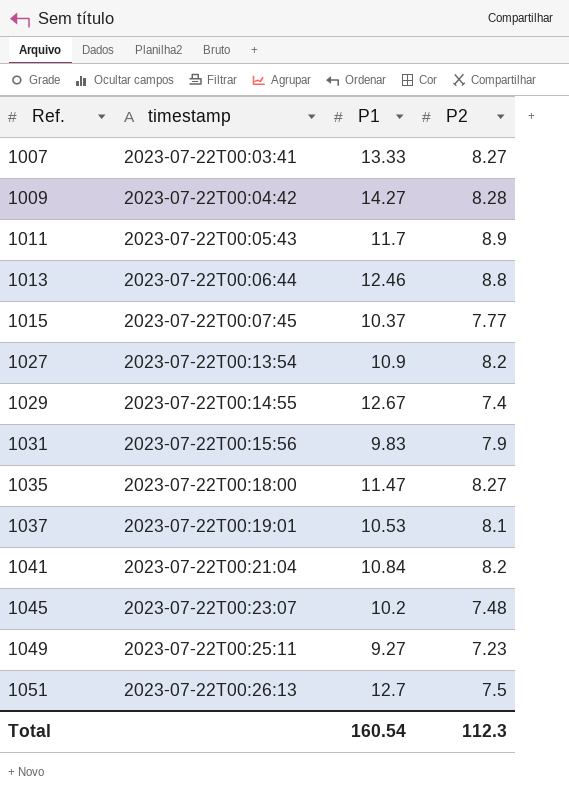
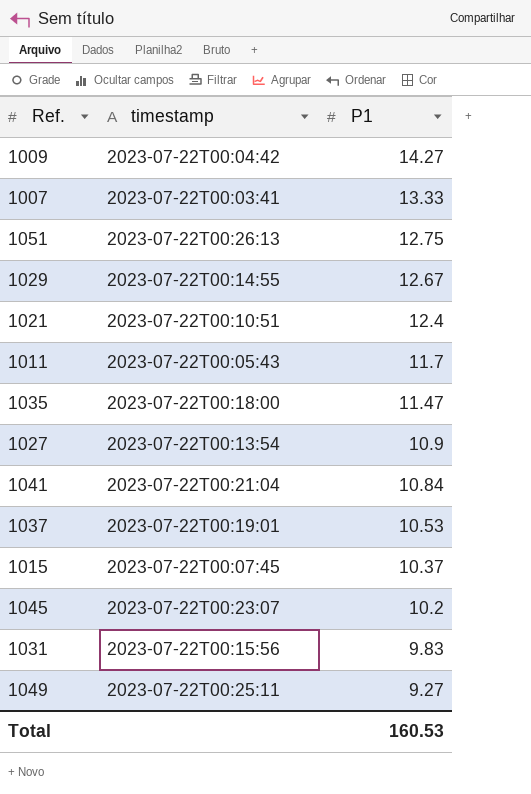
row order: Ref. ascending -> P1 descending
column P2 | position: 4 -> none
row 1013: 2023-07-22T00:06:44 | 12.46 | 8.8 -> none
1051 | P1: 12.7 -> 12.75
row 1021: none -> 2023-07-22T00:10:51 | 12.4
Total | P1: 160.54 -> 160.53

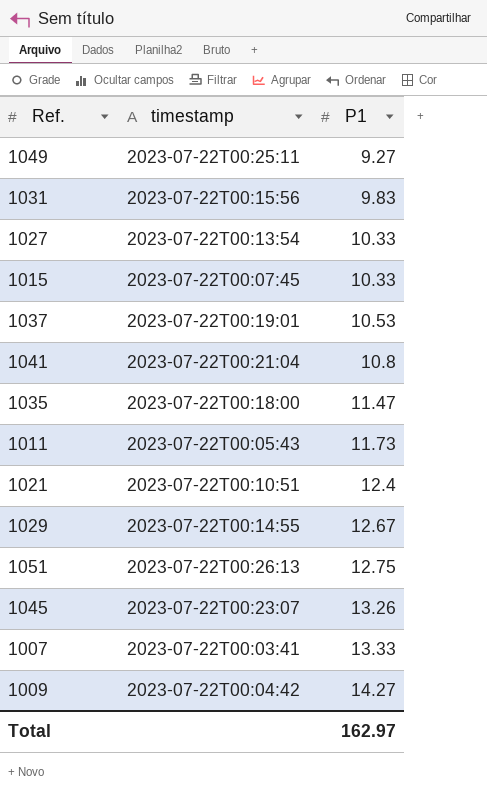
row order: P1 descending -> P1 ascending
1027 | P1: 10.9 -> 10.33
1015 | P1: 10.37 -> 10.33
1041 | P1: 10.84 -> 10.8
1011 | P1: 11.7 -> 11.73
1045 | P1: 10.2 -> 13.26
Total | P1: 160.53 -> 162.97

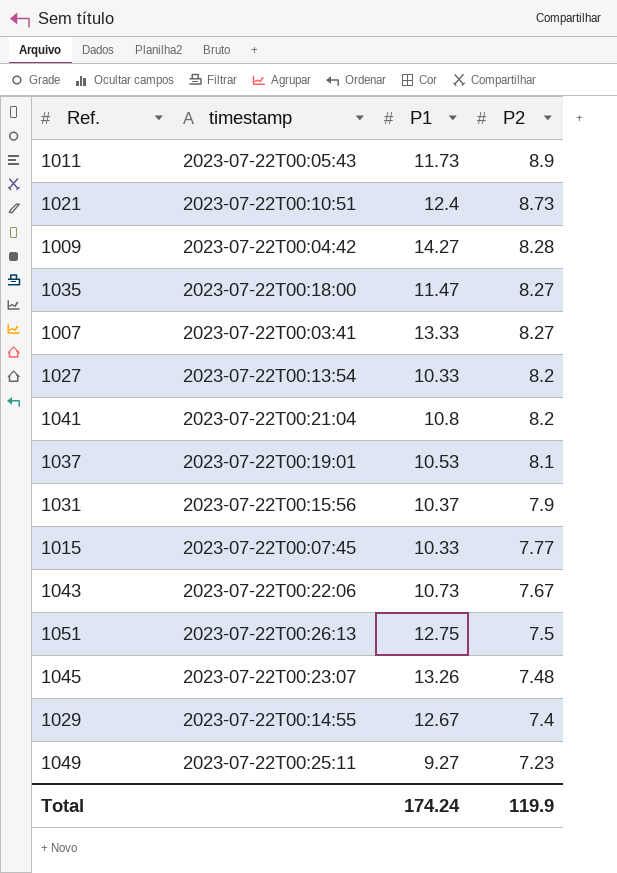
row order: P1 ascending -> P2 descending
column P2 | position: none -> 4
1031 | P1: 9.83 -> 10.37
row 1043: none -> 2023-07-22T00:22:06 | 10.73 | 7.67
Total | P1: 162.97 -> 174.24

